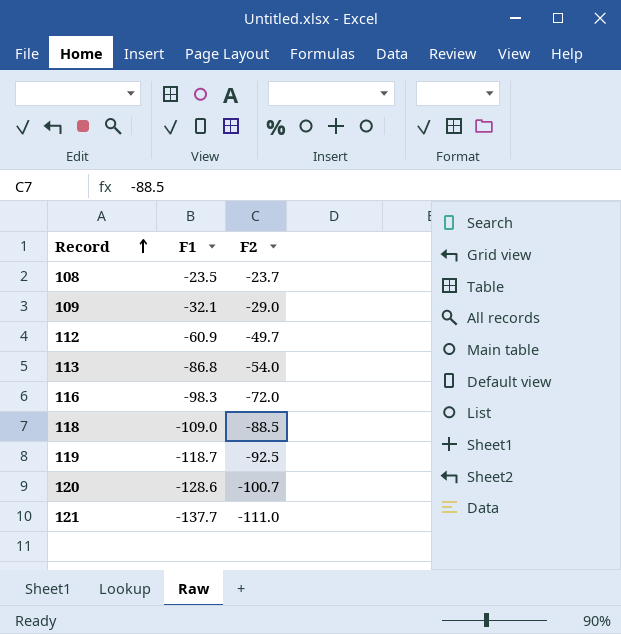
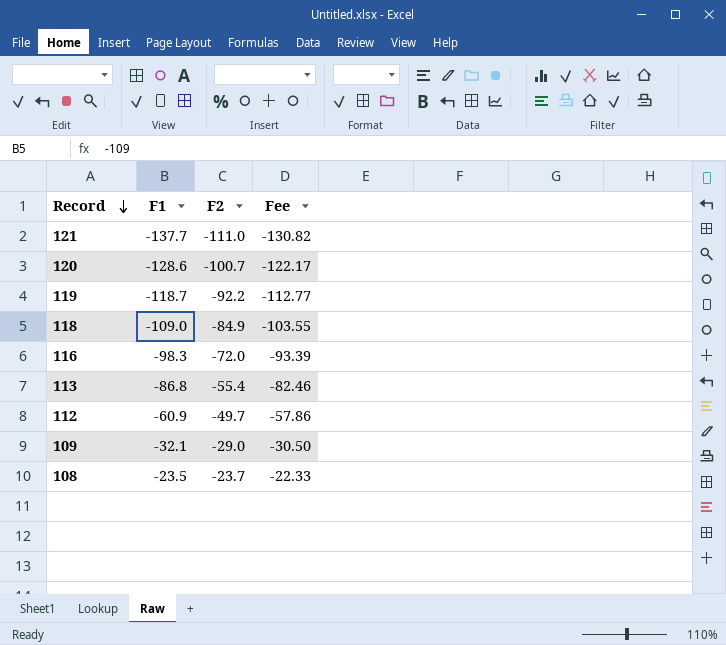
row order: Record ascending -> Record descending
column Fee | formula: none -> [F1] * 0.95
119 | F2: -92.5 -> -92.2
118 | F2: -88.5 -> -84.9
113 | F2: -54.0 -> -55.4

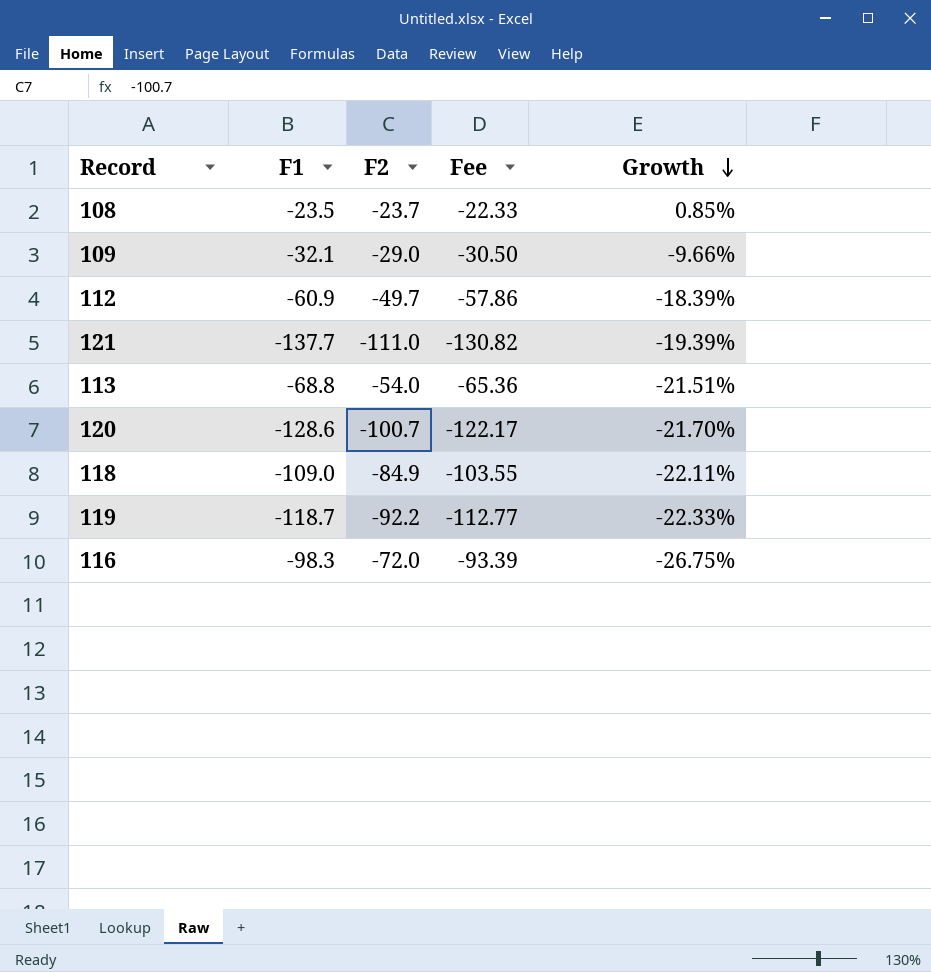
row order: Record descending -> Growth descending
column Growth | formula: none -> ([F2] - [F1]) / [F1]
113 | F1: -86.8 -> -68.8
113 | F2: -55.4 -> -54.0
113 | Fee: -82.46 -> -65.36

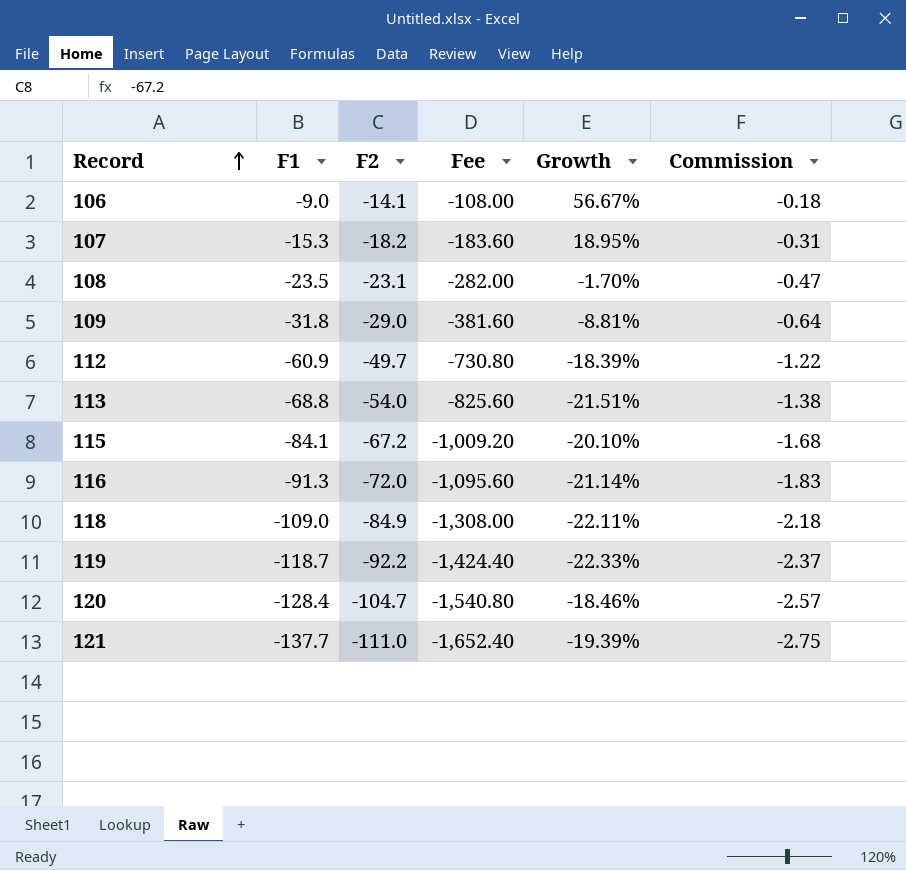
row order: Growth descending -> Record ascending
column Fee | formula: [F1] * 0.95 -> [F1] * 12
column Commission | formula: none -> [F1] * 0.02
row 106: none -> -9.0 | -14.1 | -108.00 | 56.67% | -0.18
row 107: none -> -15.3 | -18.2 | -183.60 | 18.95% | -0.31
108 | F2: -23.7 -> -23.1
108 | Growth: 0.85% -> -1.70%
109 | F1: -32.1 -> -31.8
109 | Growth: -9.66% -> -8.81%
row 115: none -> -84.1 | -67.2 | -1,009.20 | -20.10% | -1.68
116 | F1: -98.3 -> -91.3
116 | Growth: -26.75% -> -21.14%
120 | F1: -128.6 -> -128.4
120 | F2: -100.7 -> -104.7
120 | Growth: -21.70% -> -18.46%

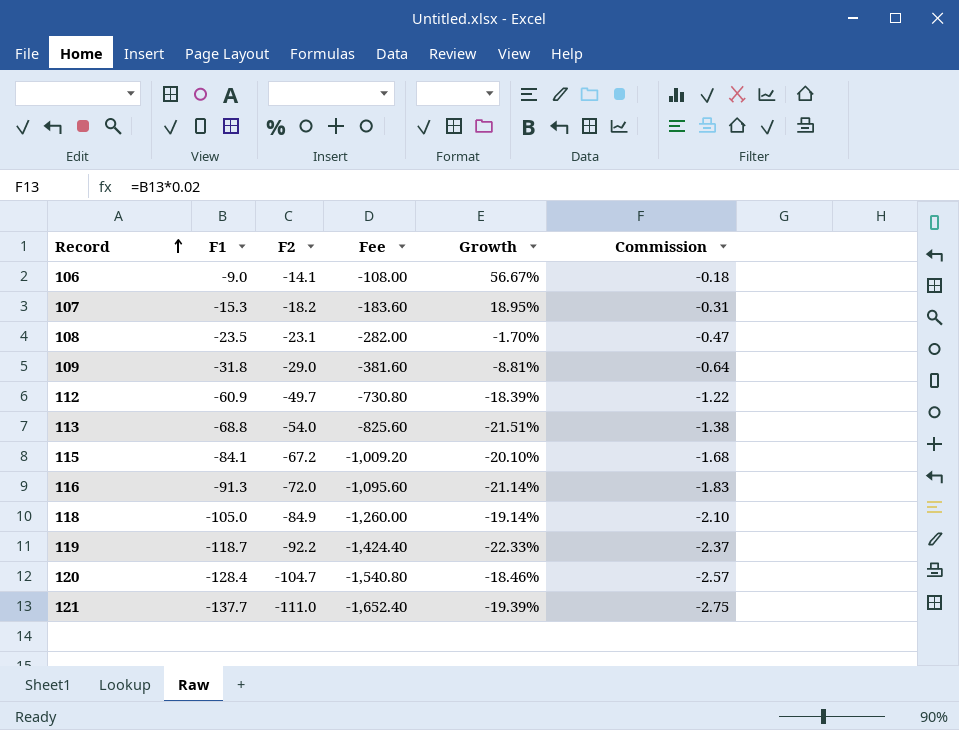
118 | F1: -109.0 -> -105.0
118 | Fee: -1,308.00 -> -1,260.00
118 | Growth: -22.11% -> -19.14%
118 | Commission: -2.18 -> -2.10

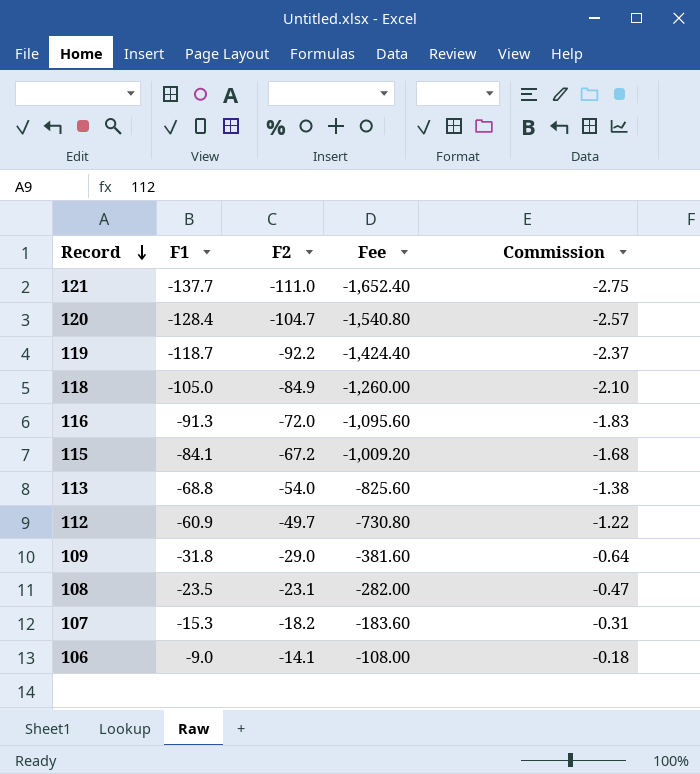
row order: Record ascending -> Record descending
column Growth | formula: ([F2] - [F1]) / [F1] -> none

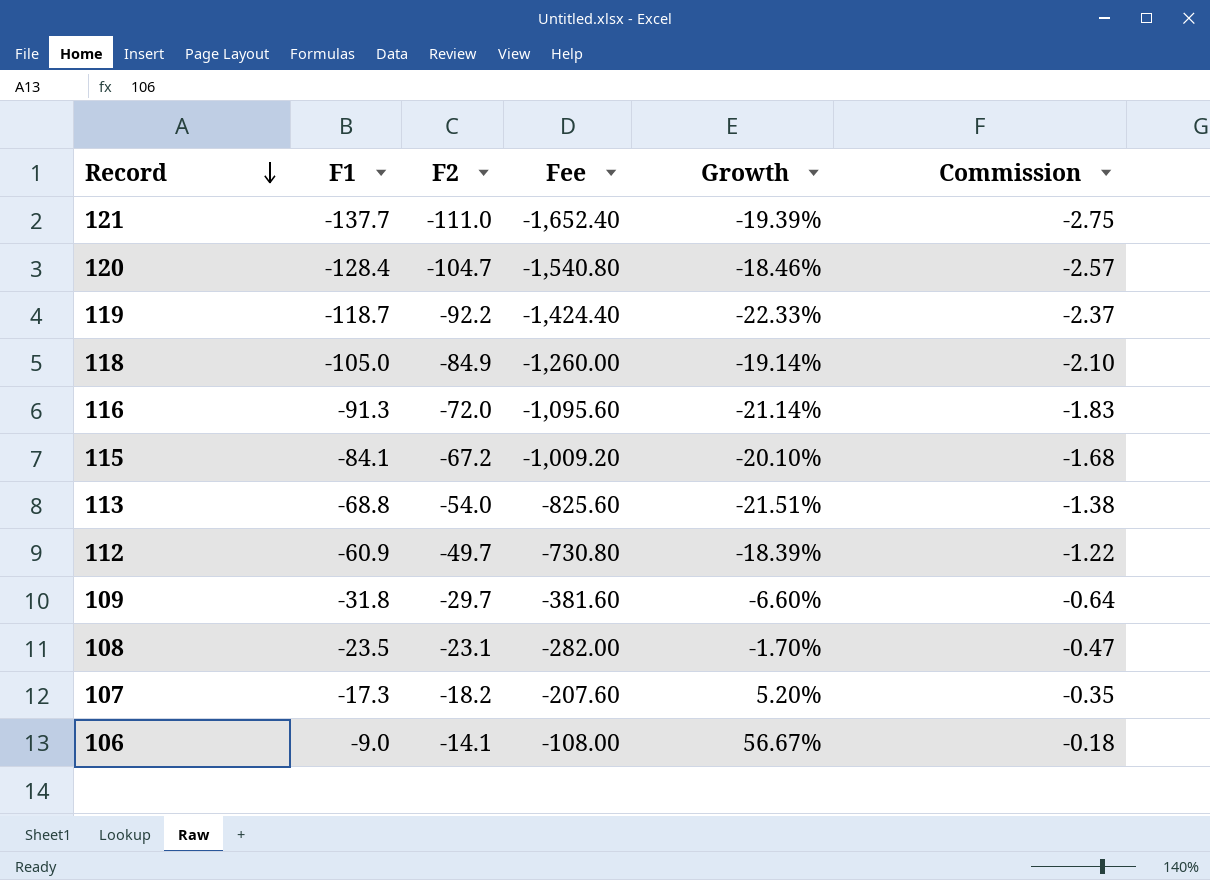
column Growth | formula: none -> ([F2] - [F1]) / [F1]
109 | F2: -29.0 -> -29.7
107 | F1: -15.3 -> -17.3
107 | Fee: -183.60 -> -207.60
107 | Commission: -0.31 -> -0.35

